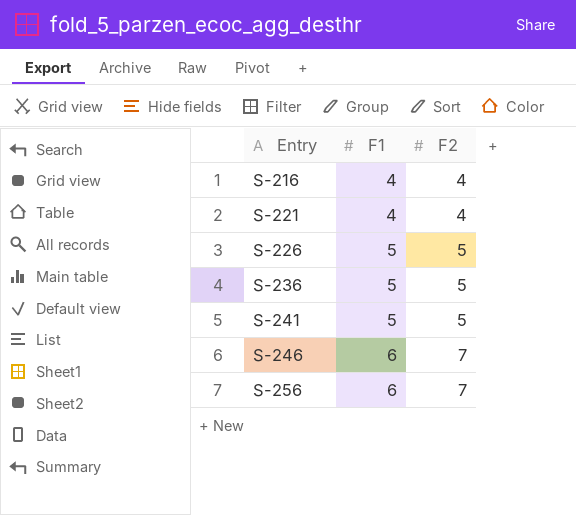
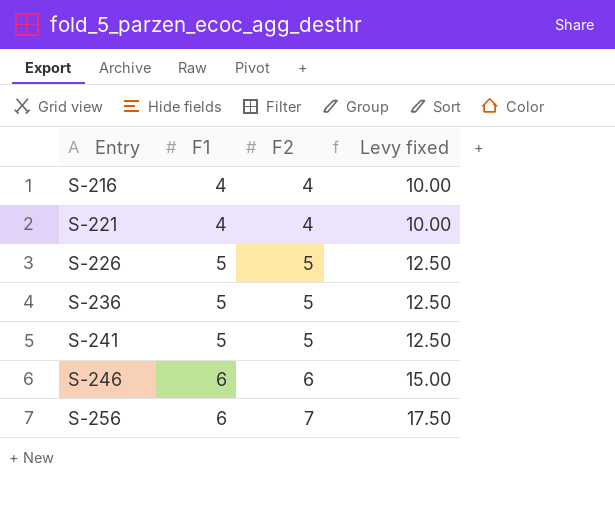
column Levy fixed | formula: none -> [F2] * 2.5
S-246 | F2: 7 -> 6

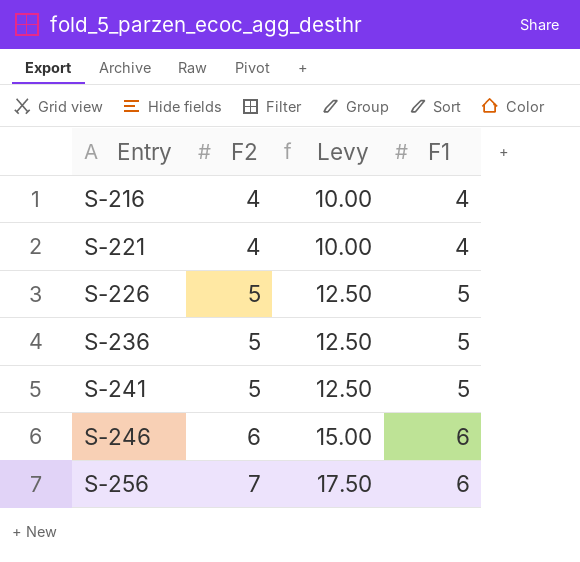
column name: Levy fixed -> Levy
column F1 | position: 2 -> 4

